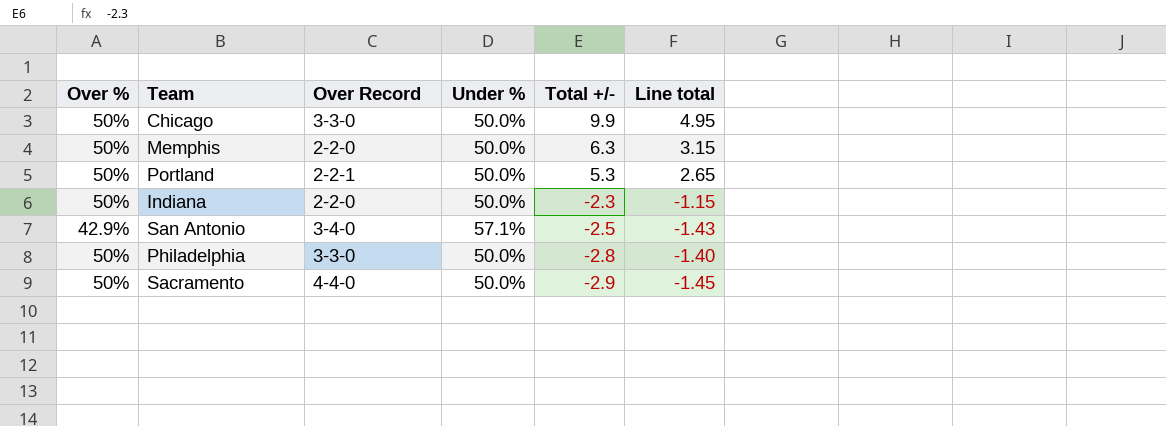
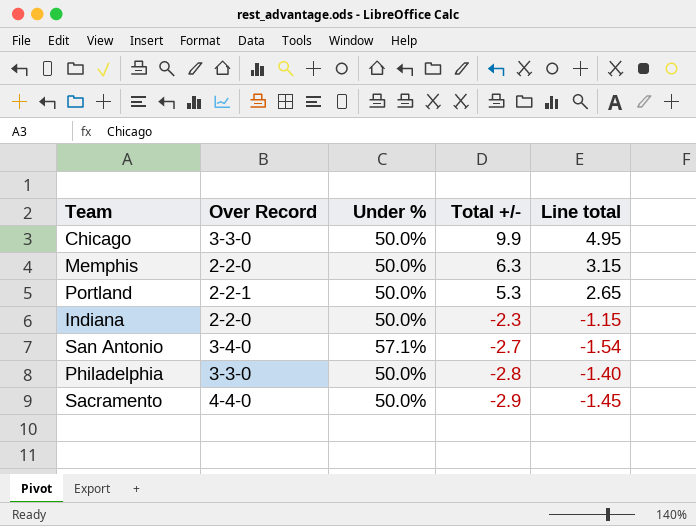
column Over % | position: 1 -> none
San Antonio | Total +/-: -2.5 -> -2.7
San Antonio | Line total: -1.43 -> -1.54

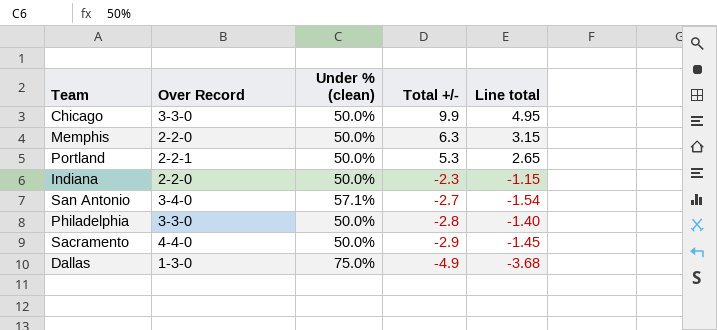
column name: Under % -> Under % (clean)
row Dallas: none -> 1-3-0 | 75.0% | -4.9 | -3.68

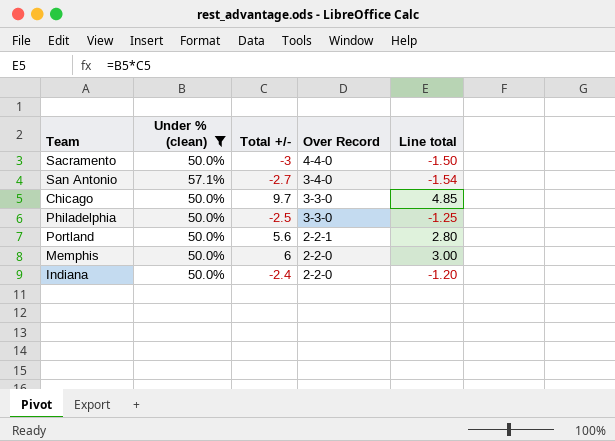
filter: none -> Under % (clean) != 75.0%
row order: Total +/- descending -> Over Record descending
column Over Record | position: 2 -> 4
Sacramento | Total +/-: -2.9 -> -3
Sacramento | Line total: -1.45 -> -1.50
Chicago | Total +/-: 9.9 -> 9.7
Chicago | Line total: 4.95 -> 4.85
Philadelphia | Total +/-: -2.8 -> -2.5
Philadelphia | Line total: -1.40 -> -1.25
Portland | Total +/-: 5.3 -> 5.6
Portland | Line total: 2.65 -> 2.80
Memphis | Total +/-: 6.3 -> 6
Memphis | Line total: 3.15 -> 3.00
Indiana | Total +/-: -2.3 -> -2.4
Indiana | Line total: -1.15 -> -1.20

